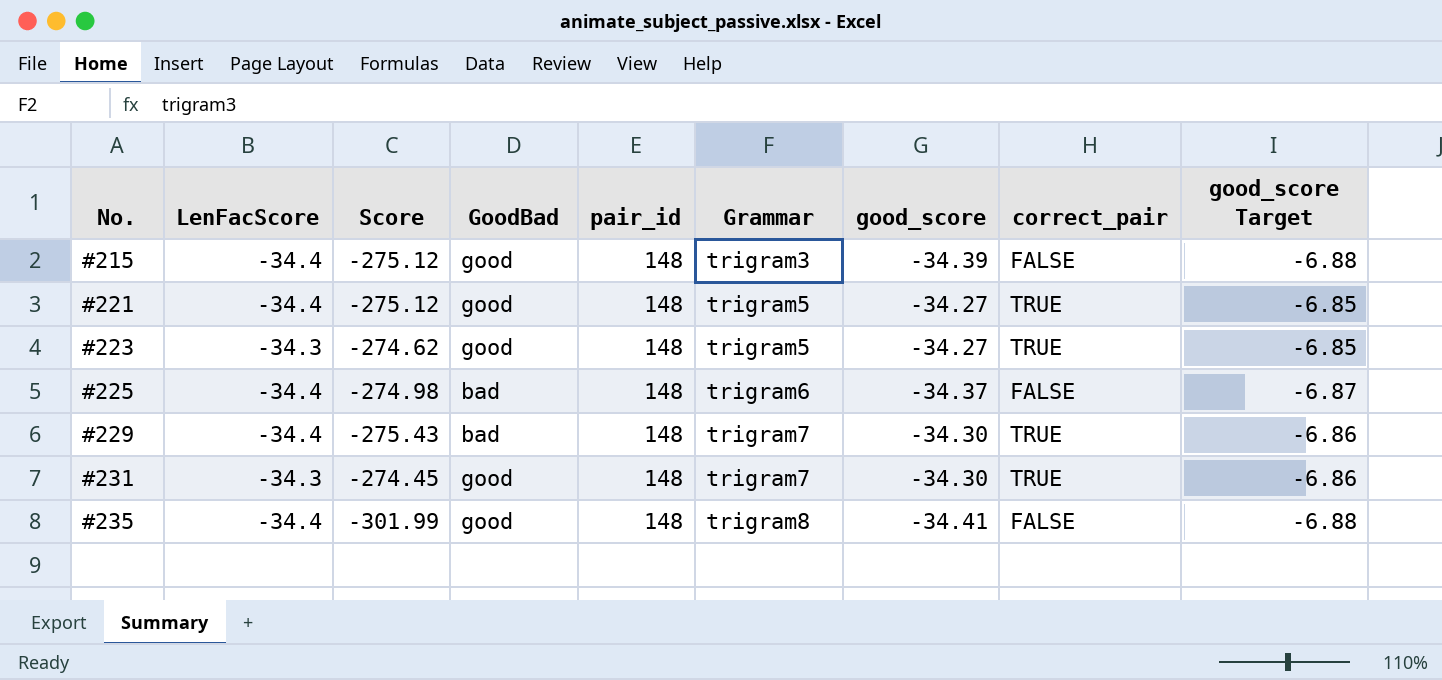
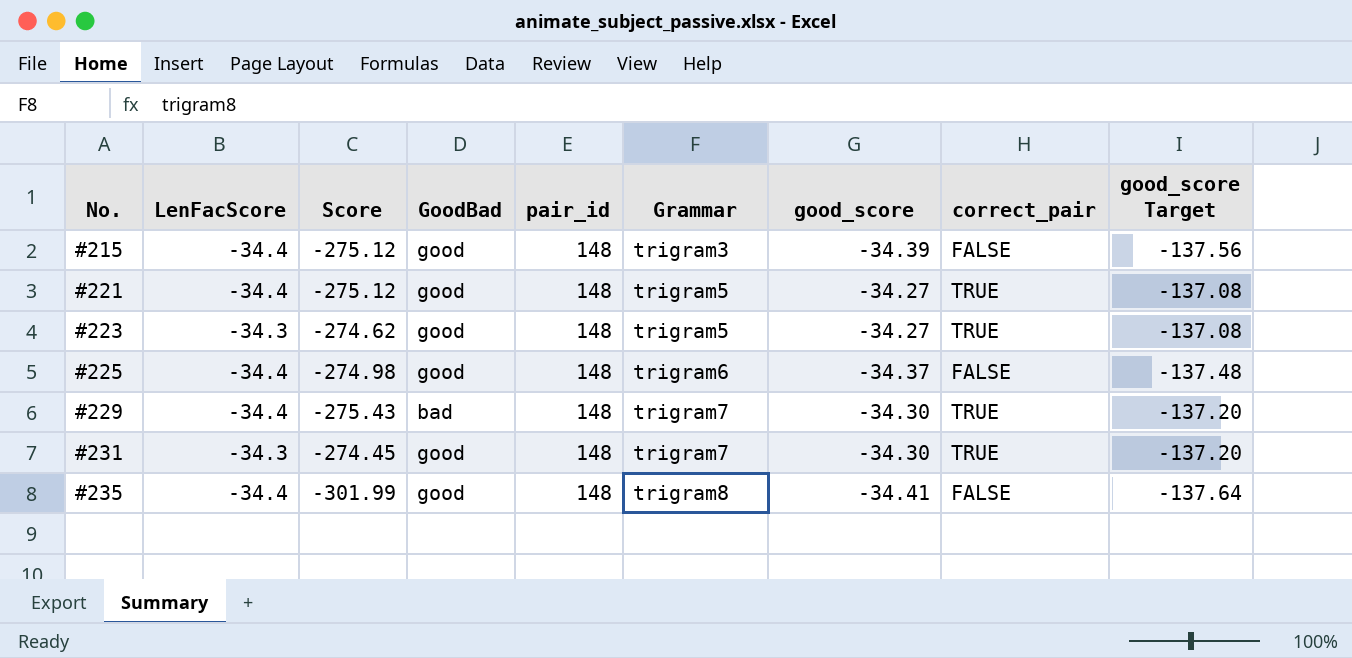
column good_score Target | formula: [good_score] * 0.2 -> [good_score] * 4
#225 | GoodBad: bad -> good

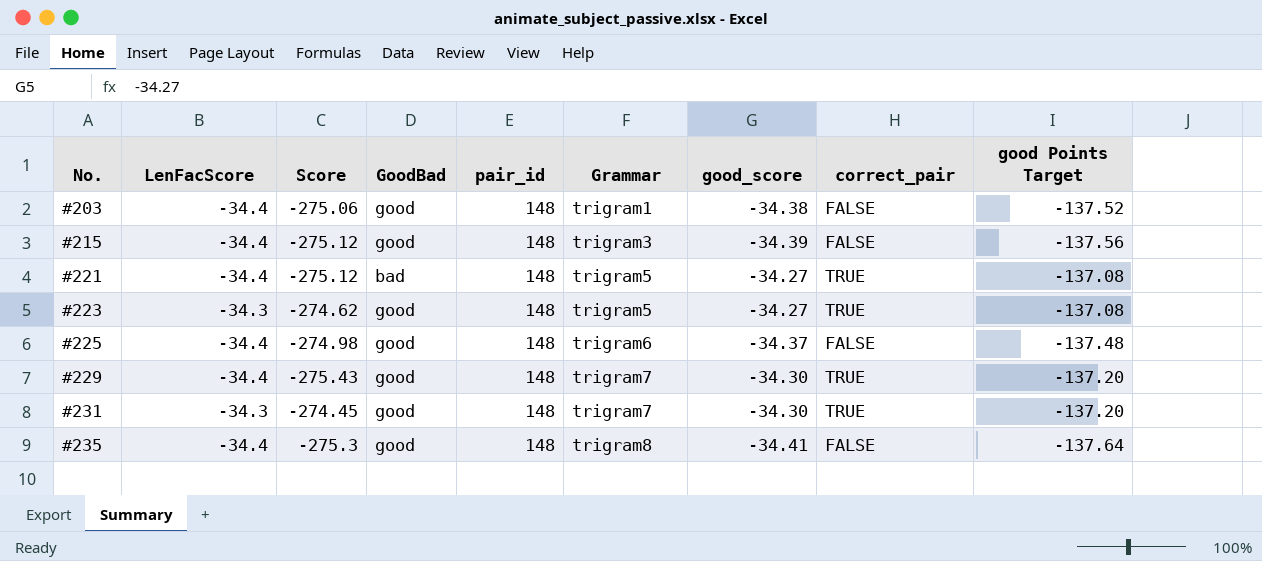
column name: good_score Target -> good Points Target
row #203: none -> -34.4 | -275.06 | good | 148 | trigram1 | -34.38 | FALSE | -137.52
#221 | GoodBad: good -> bad
#229 | GoodBad: bad -> good
#235 | Score: -301.99 -> -275.3

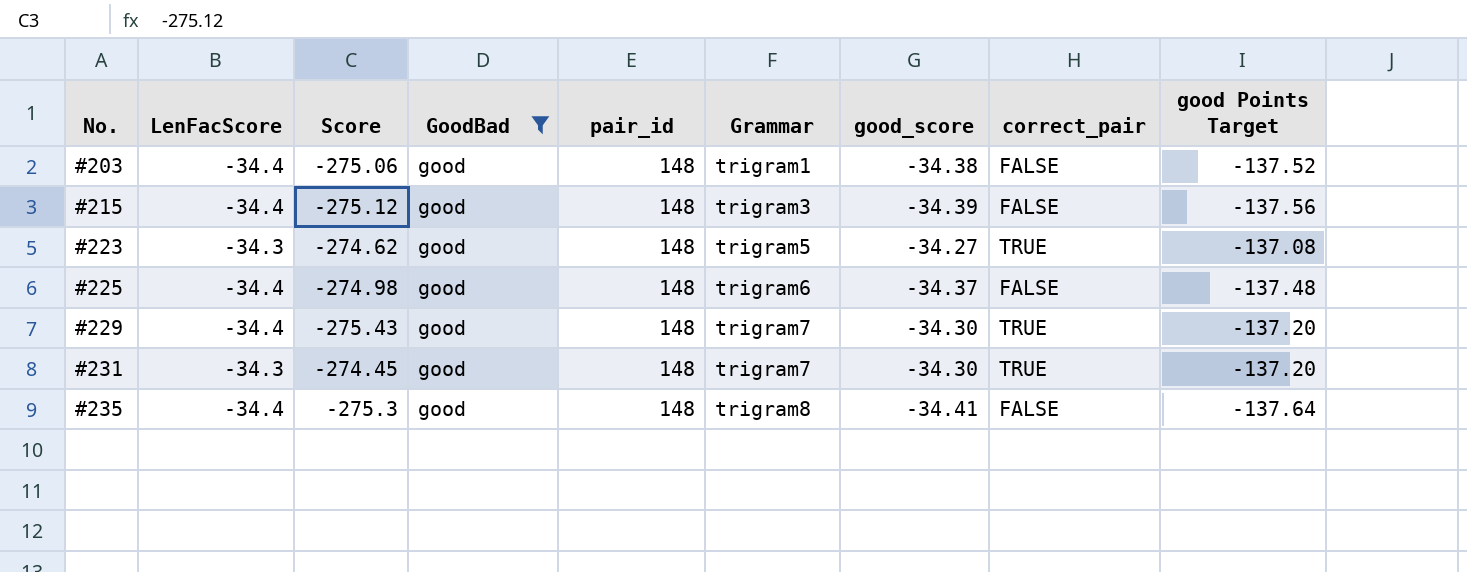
filter: none -> GoodBad = good

